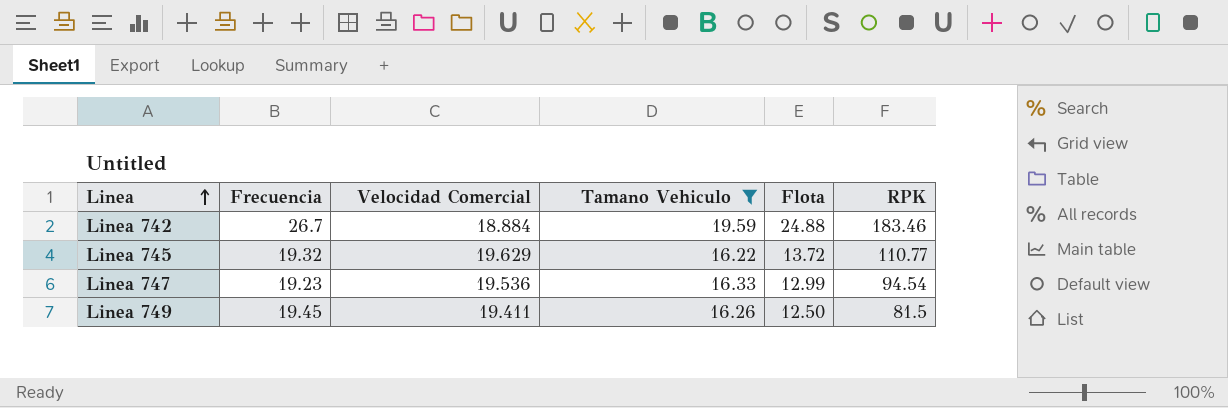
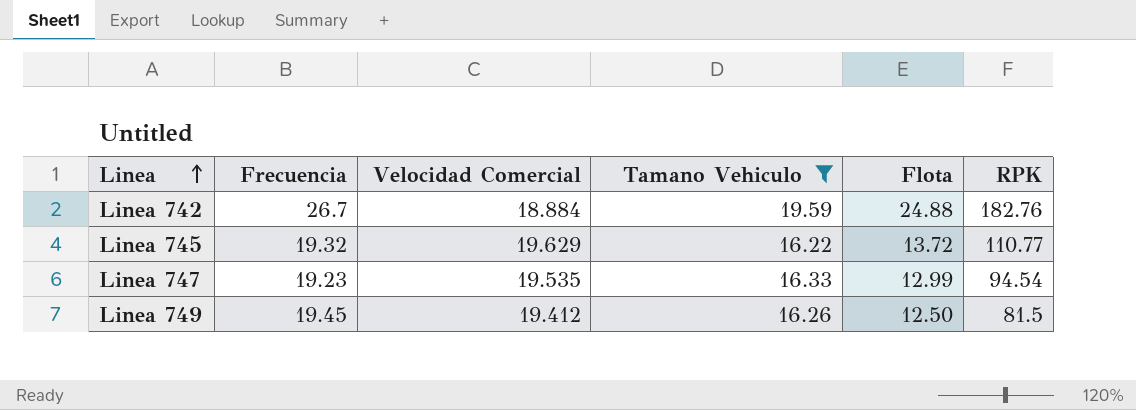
Linea 742 | RPK: 183.46 -> 182.76
Linea 747 | Velocidad Comercial: 19.536 -> 19.535
Linea 749 | Velocidad Comercial: 19.411 -> 19.412

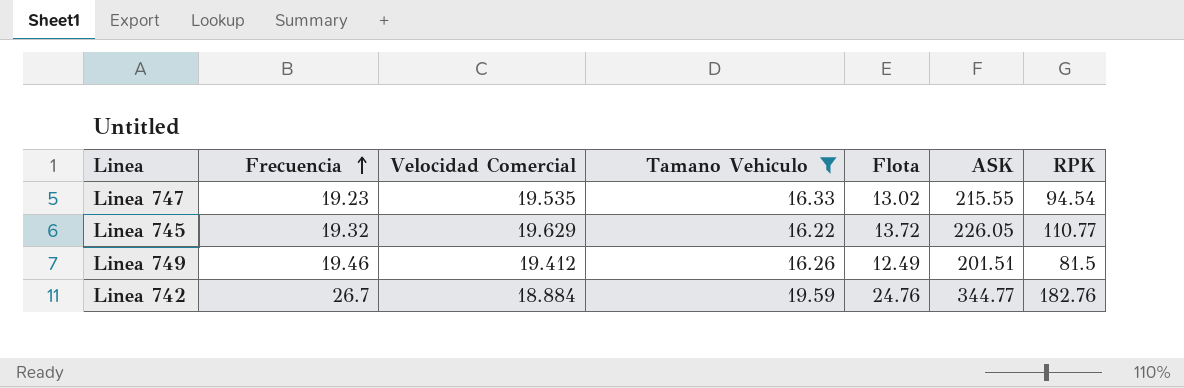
row order: Linea ascending -> Frecuencia ascending
column ASK | position: none -> 6
Linea 747 | Flota: 12.99 -> 13.02
Linea 749 | Frecuencia: 19.45 -> 19.46
Linea 749 | Flota: 12.50 -> 12.49
Linea 742 | Flota: 24.88 -> 24.76

